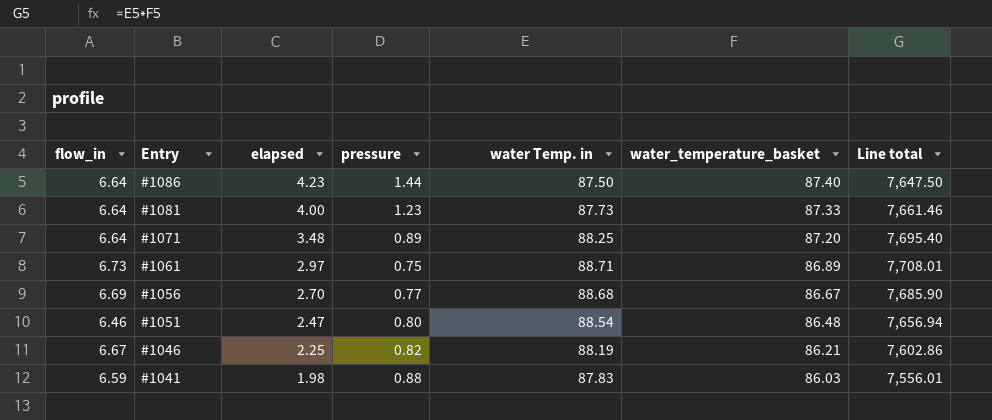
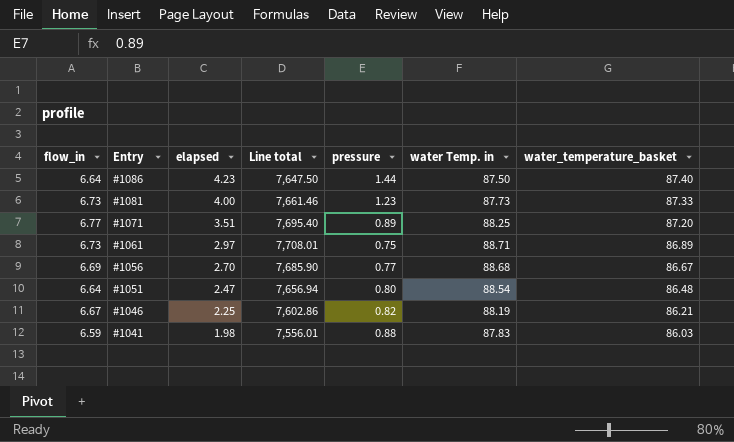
column Line total | position: 7 -> 4
#1081 | flow_in: 6.64 -> 6.73
#1071 | flow_in: 6.64 -> 6.77
#1071 | elapsed: 3.48 -> 3.51
#1051 | flow_in: 6.46 -> 6.64

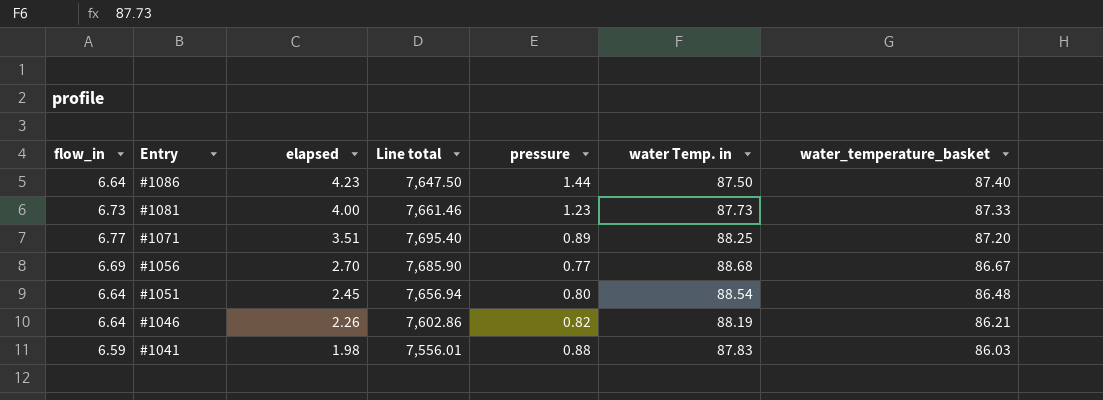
row #1061: 6.73 | 2.97 | 7,708.01 | 0.75 | 88.71 | 86.89 -> none
#1051 | elapsed: 2.47 -> 2.45
#1046 | flow_in: 6.67 -> 6.64
#1046 | elapsed: 2.25 -> 2.26

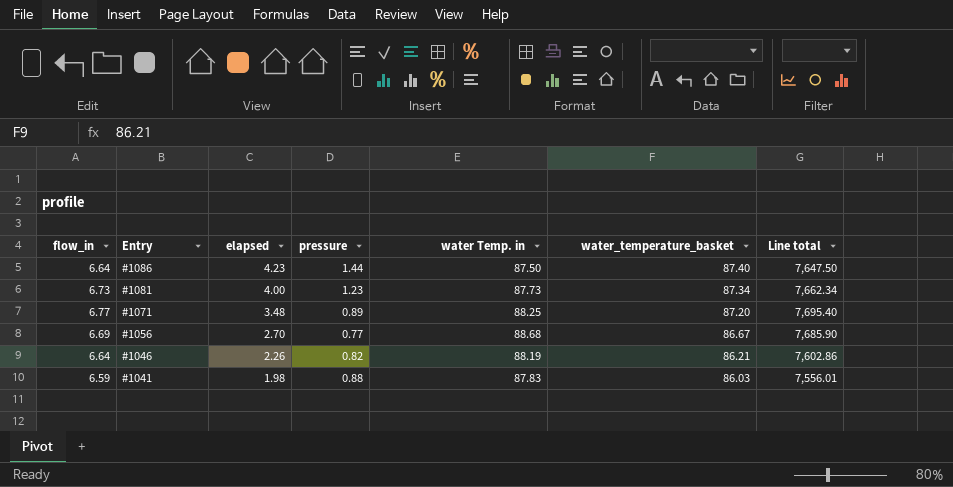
column Line total | position: 4 -> 7
row #1051: 6.64 | 2.45 | 7,656.94 | 0.80 | 88.54 | 86.48 -> none
#1081 | water_temperature_basket: 87.33 -> 87.34
#1081 | Line total: 7,661.46 -> 7,662.34
#1071 | elapsed: 3.51 -> 3.48

